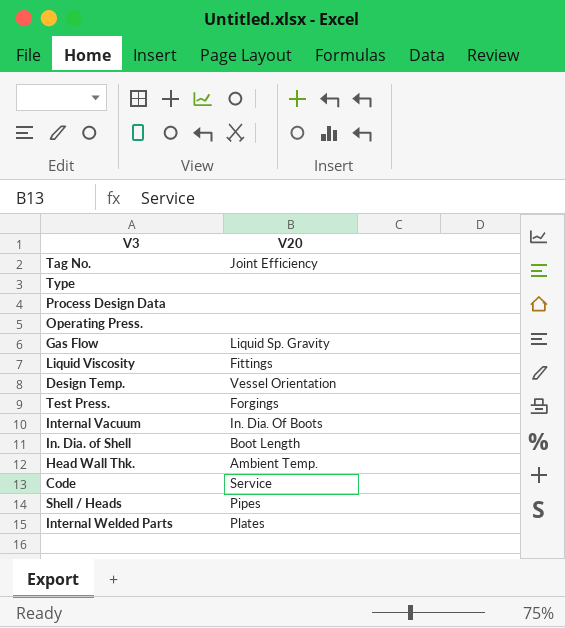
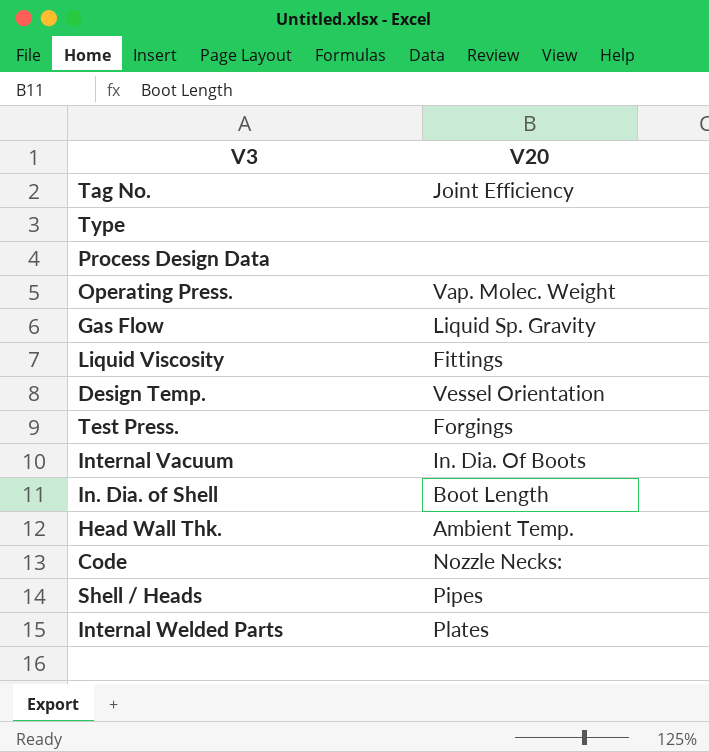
Operating Press. | V20: none -> Vap. Molec. Weight
Code | V20: Service -> Nozzle Necks:

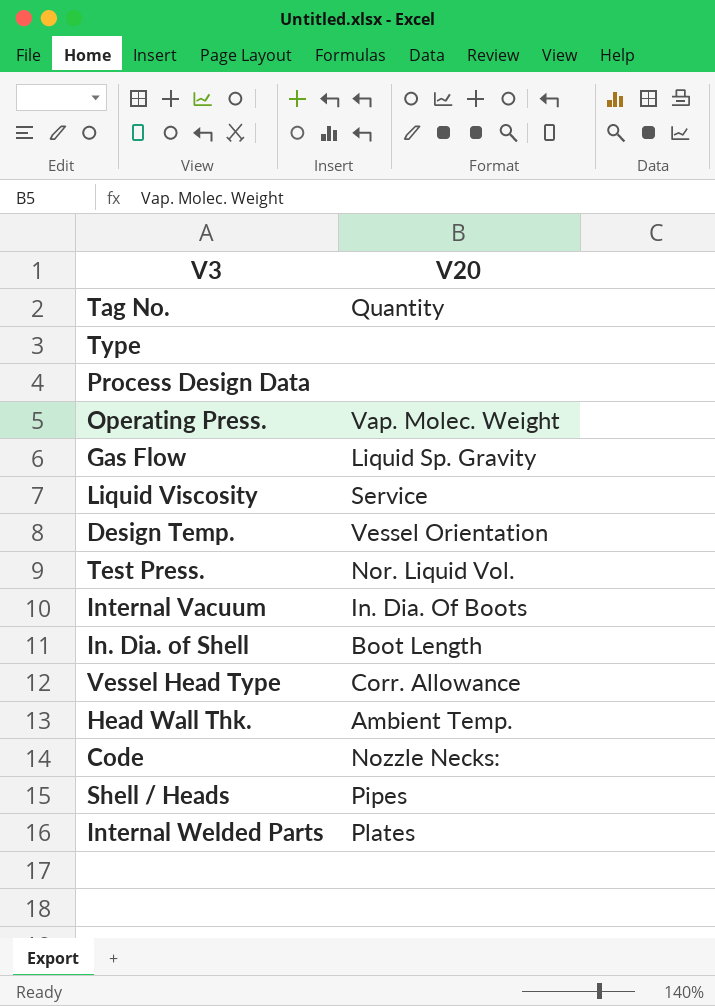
Tag No. | V20: Joint Efficiency -> Quantity
Liquid Viscosity | V20: Fittings -> Service
Test Press. | V20: Forgings -> Nor. Liquid Vol.
row Vessel Head Type: none -> Corr. Allowance

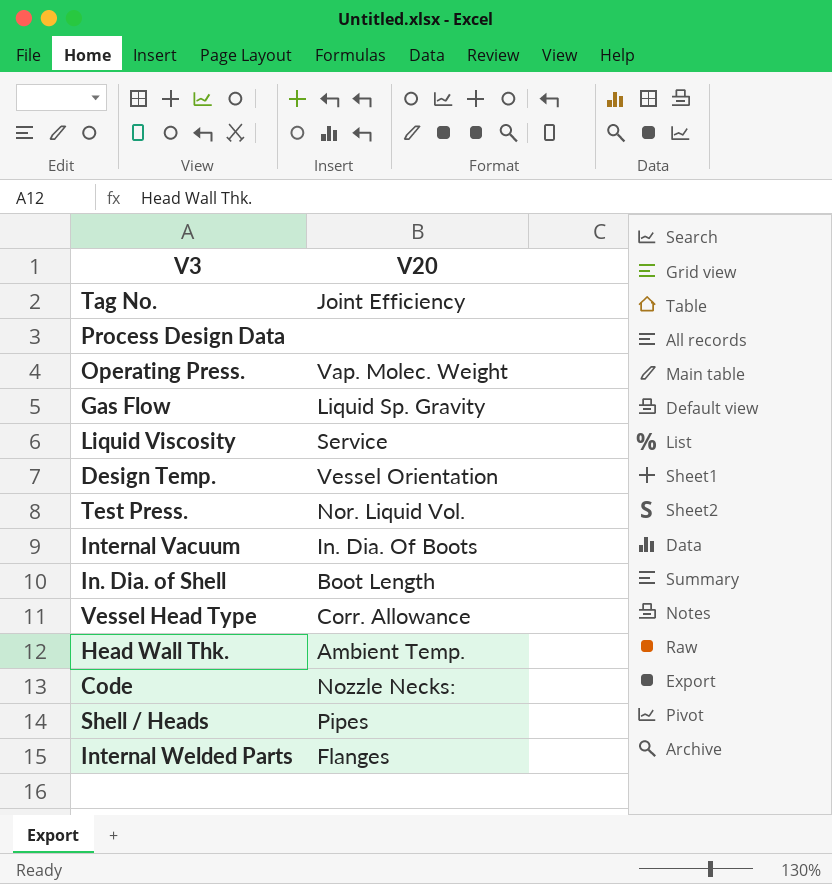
row Type: none -> none
Tag No. | V20: Quantity -> Joint Efficiency
Internal Welded Parts | V20: Plates -> Flanges

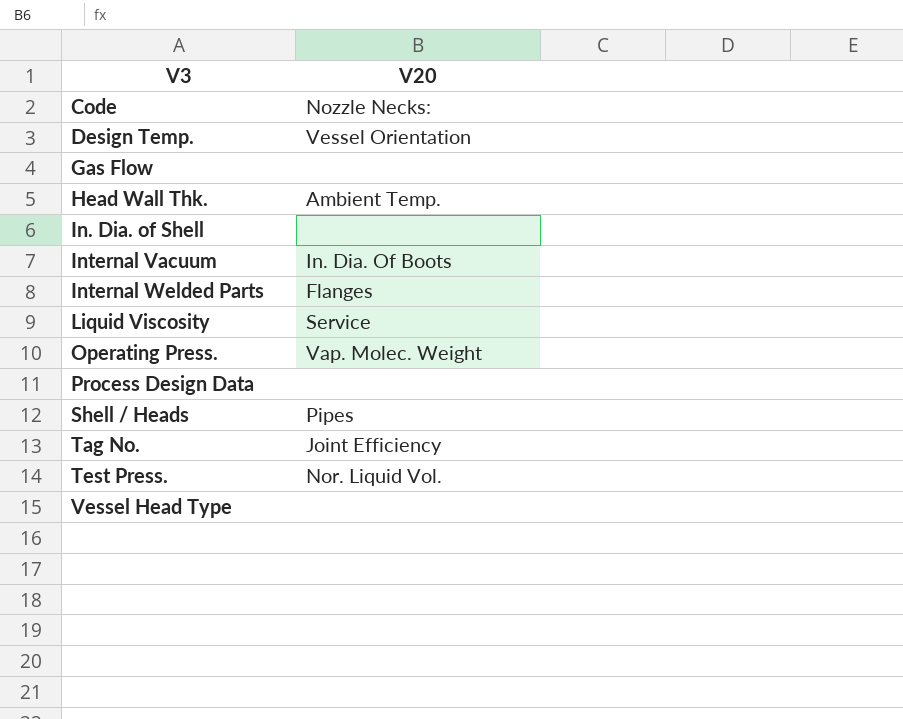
row order: none -> V3 ascending
Gas Flow | V20: Liquid Sp. Gravity -> none
In. Dia. of Shell | V20: Boot Length -> none
Vessel Head Type | V20: Corr. Allowance -> none

